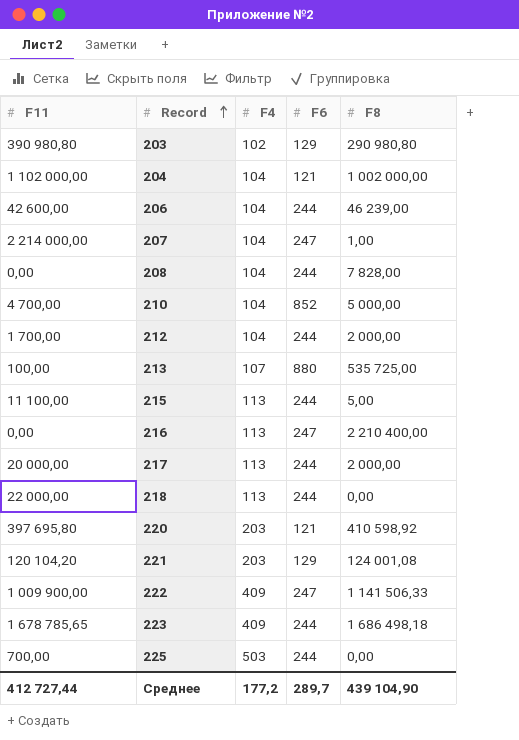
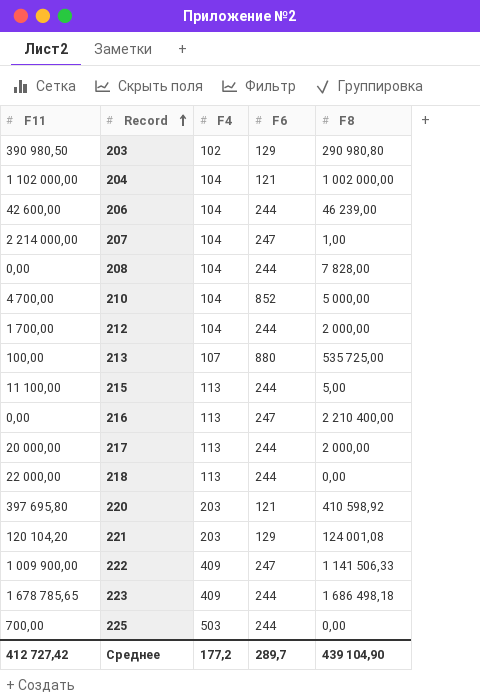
203 | F11: 390 980,80 -> 390 980,50
Среднее | F11: 412 727,44 -> 412 727,42

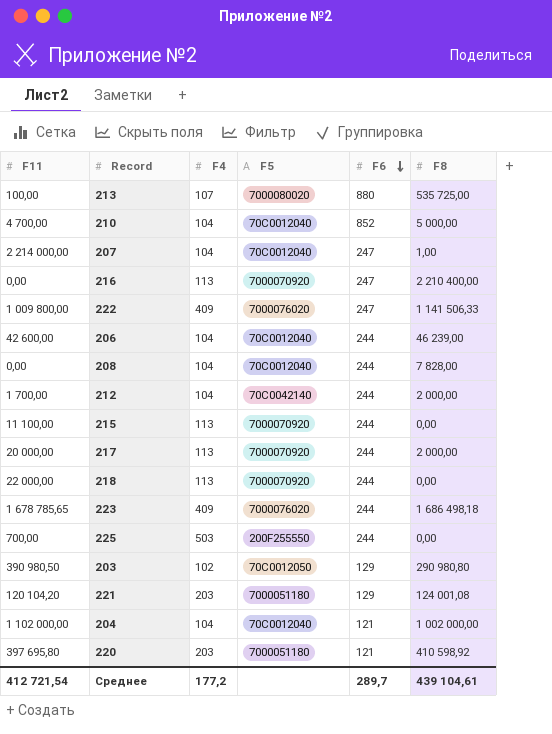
row order: Record ascending -> F6 descending
column F5 | position: none -> 4
222 | F11: 1 009 900,00 -> 1 009 800,00
215 | F8: 5,00 -> 0,00
Среднее | F11: 412 727,42 -> 412 721,54
Среднее | F8: 439 104,90 -> 439 104,61

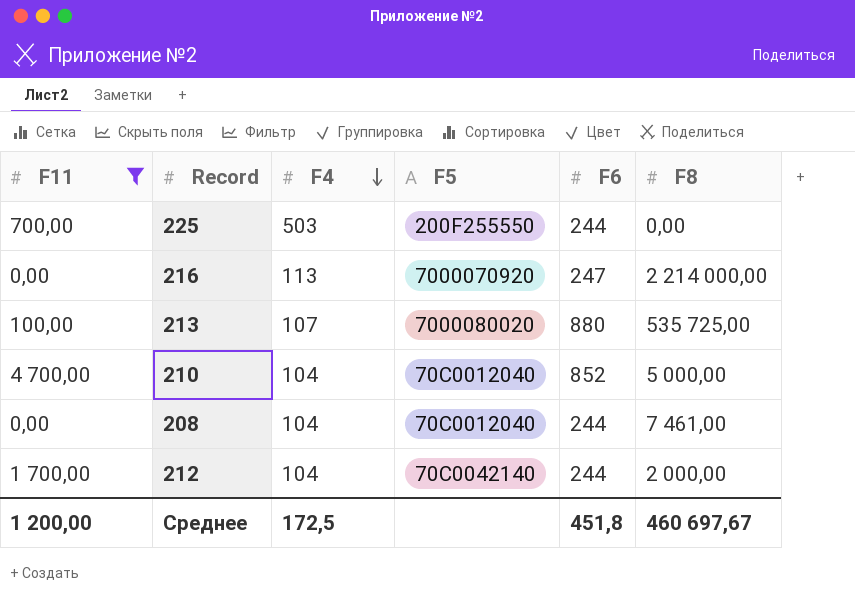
filter: none -> F11 <= 4 700,00
row order: F6 descending -> F4 descending
216 | F8: 2 210 400,00 -> 2 214 000,00
208 | F8: 7 828,00 -> 7 461,00
Среднее | F11: 412 721,54 -> 1 200,00
Среднее | F4: 177,2 -> 172,5
Среднее | F6: 289,7 -> 451,8
Среднее | F8: 439 104,61 -> 460 697,67

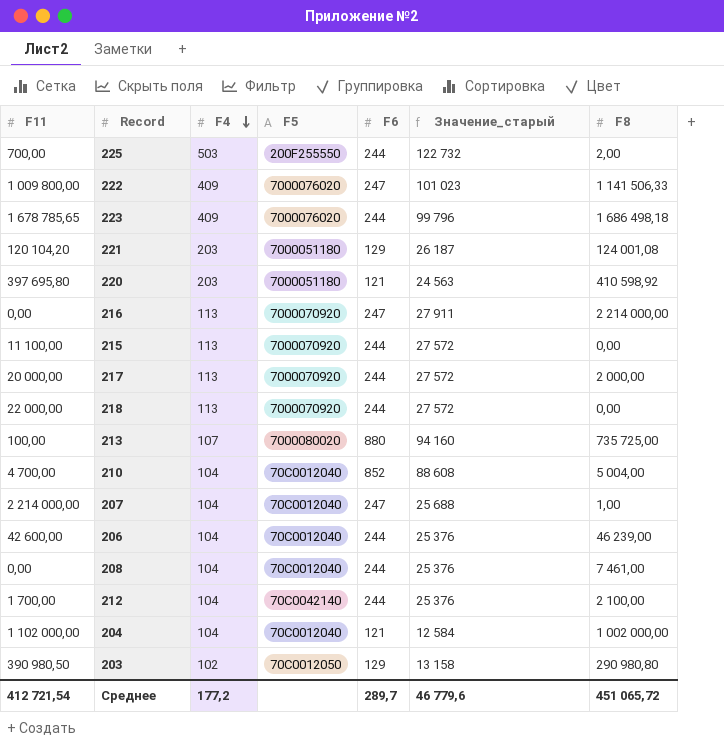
filter: F11 <= 4 700,00 -> none
column Значение_старый | formula: none -> [F4] * [F6]
225 | F8: 0,00 -> 2,00
213 | F8: 535 725,00 -> 735 725,00
210 | F8: 5 000,00 -> 5 004,00
212 | F8: 2 000,00 -> 2 100,00
Среднее | F11: 1 200,00 -> 412 721,54
Среднее | F4: 172,5 -> 177,2
Среднее | F6: 451,8 -> 289,7
Среднее | F8: 460 697,67 -> 451 065,72

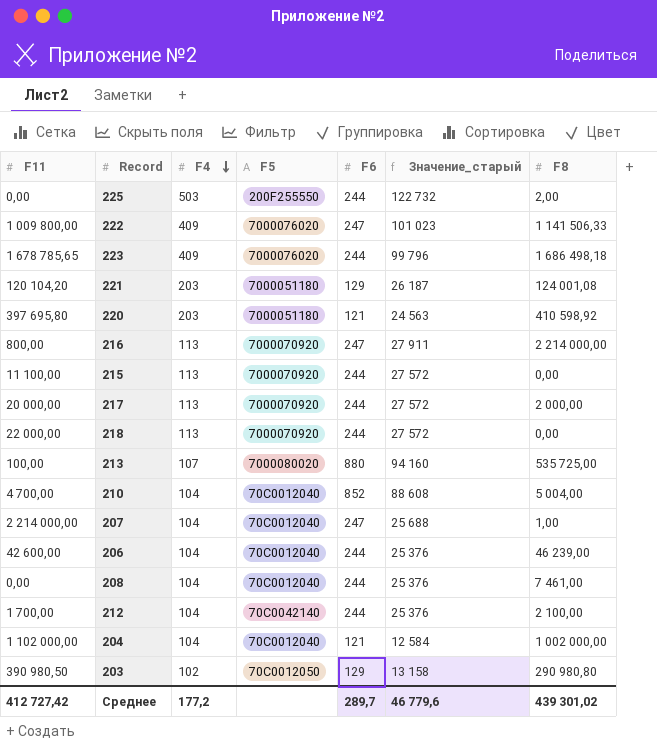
225 | F11: 700,00 -> 0,00
216 | F11: 0,00 -> 800,00
213 | F8: 735 725,00 -> 535 725,00
Среднее | F11: 412 721,54 -> 412 727,42
Среднее | F8: 451 065,72 -> 439 301,02

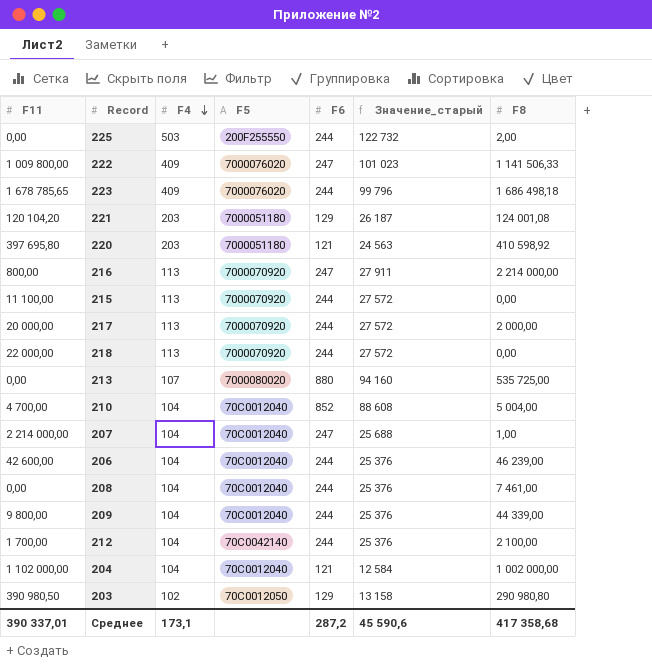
213 | F11: 100,00 -> 0,00
row 209: none -> 9 800,00 | 104 | 70С0012040 | 244 | 25 376 | 44 339,00
Среднее | F11: 412 727,42 -> 390 337,01
Среднее | F4: 177,2 -> 173,1
Среднее | F6: 289,7 -> 287,2
Среднее | Значение_старый: 46 779,6 -> 45 590,6
Среднее | F8: 439 301,02 -> 417 358,68

